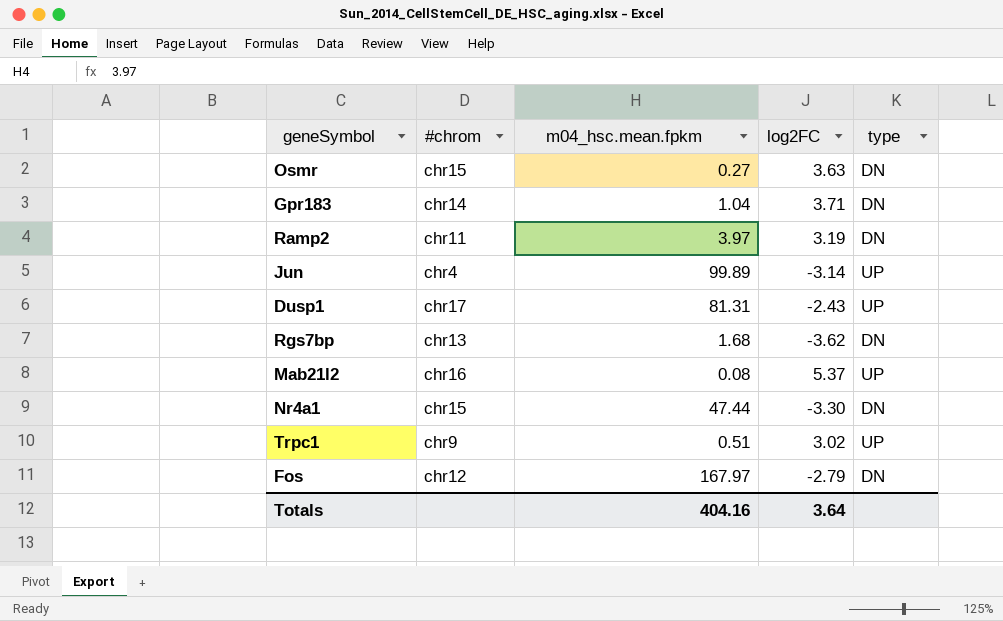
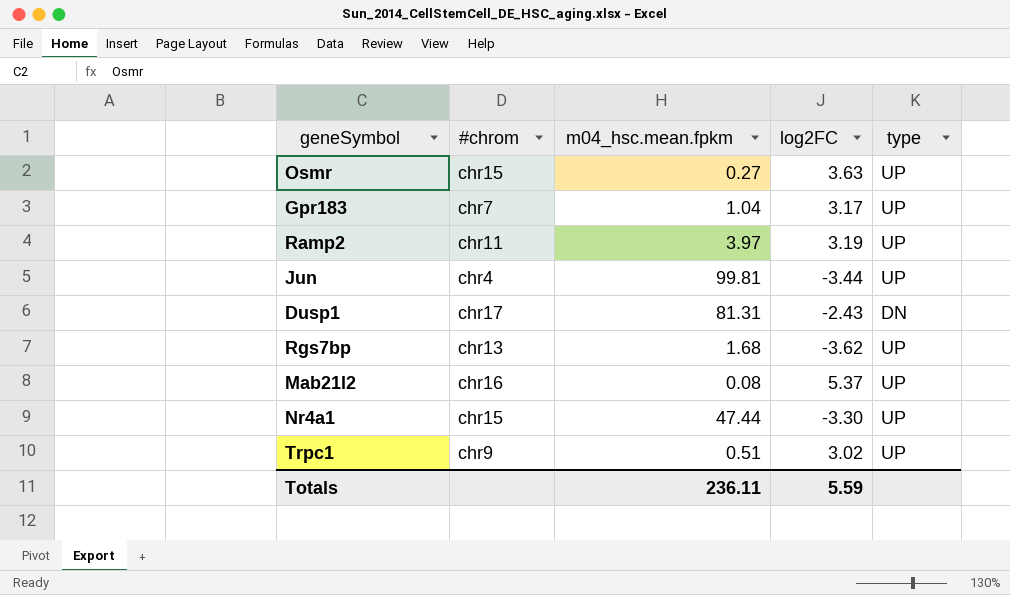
row Fos: chr12 | 167.97 | -2.79 | DN -> none
Osmr | type: DN -> UP
Gpr183 | #chrom: chr14 -> chr7
Gpr183 | log2FC: 3.71 -> 3.17
Gpr183 | type: DN -> UP
Ramp2 | type: DN -> UP
Jun | m04_hsc.mean.fpkm: 99.89 -> 99.81
Jun | log2FC: -3.14 -> -3.44
Dusp1 | type: UP -> DN
Rgs7bp | type: DN -> UP
Nr4a1 | type: DN -> UP
Totals | m04_hsc.mean.fpkm: 404.16 -> 236.11
Totals | log2FC: 3.64 -> 5.59

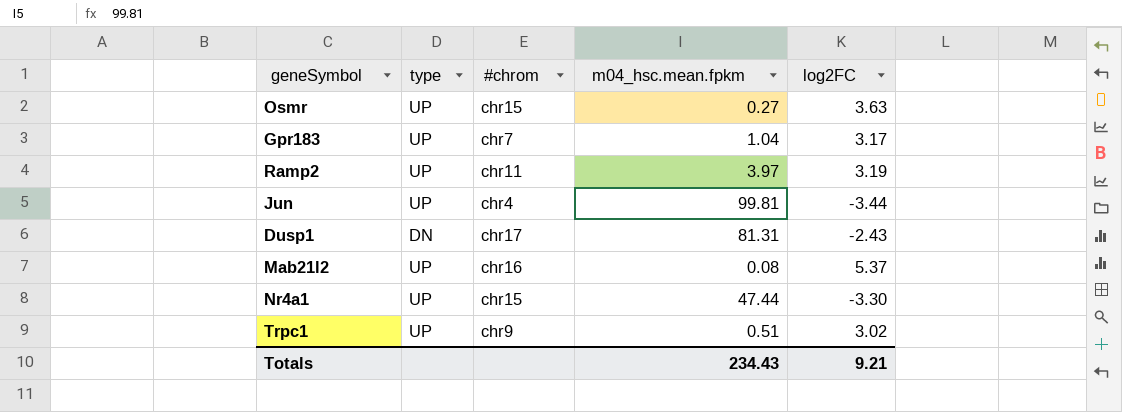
column type | position: 5 -> 2
row Rgs7bp: chr13 | 1.68 | -3.62 | UP -> none
Totals | m04_hsc.mean.fpkm: 236.11 -> 234.43
Totals | log2FC: 5.59 -> 9.21

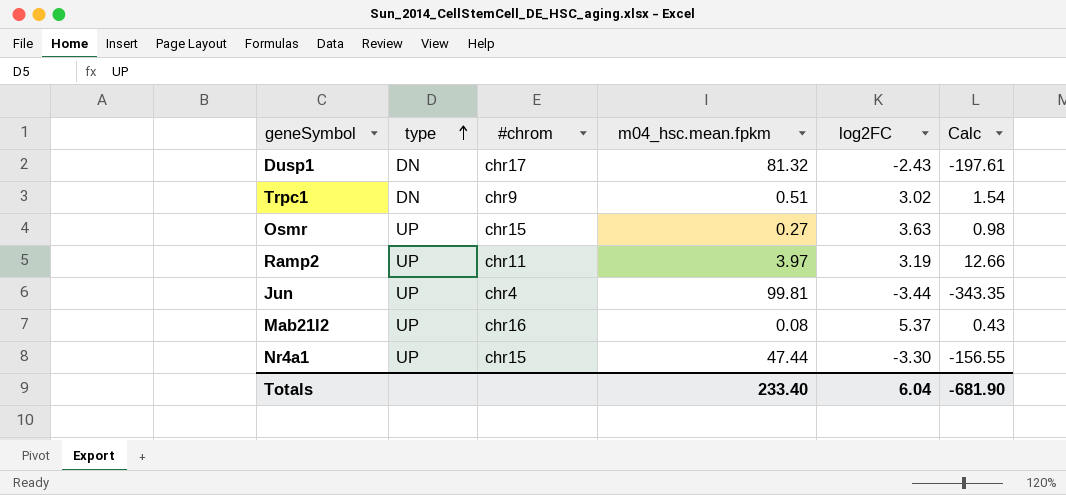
row order: none -> type ascending
column Calc | formula: none -> [m04_hsc.mean.fpkm] * [log2FC]
row Gpr183: UP | chr7 | 1.04 | 3.17 -> none
Dusp1 | m04_hsc.mean.fpkm: 81.31 -> 81.32
Trpc1 | type: UP -> DN
Totals | m04_hsc.mean.fpkm: 234.43 -> 233.40
Totals | log2FC: 9.21 -> 6.04

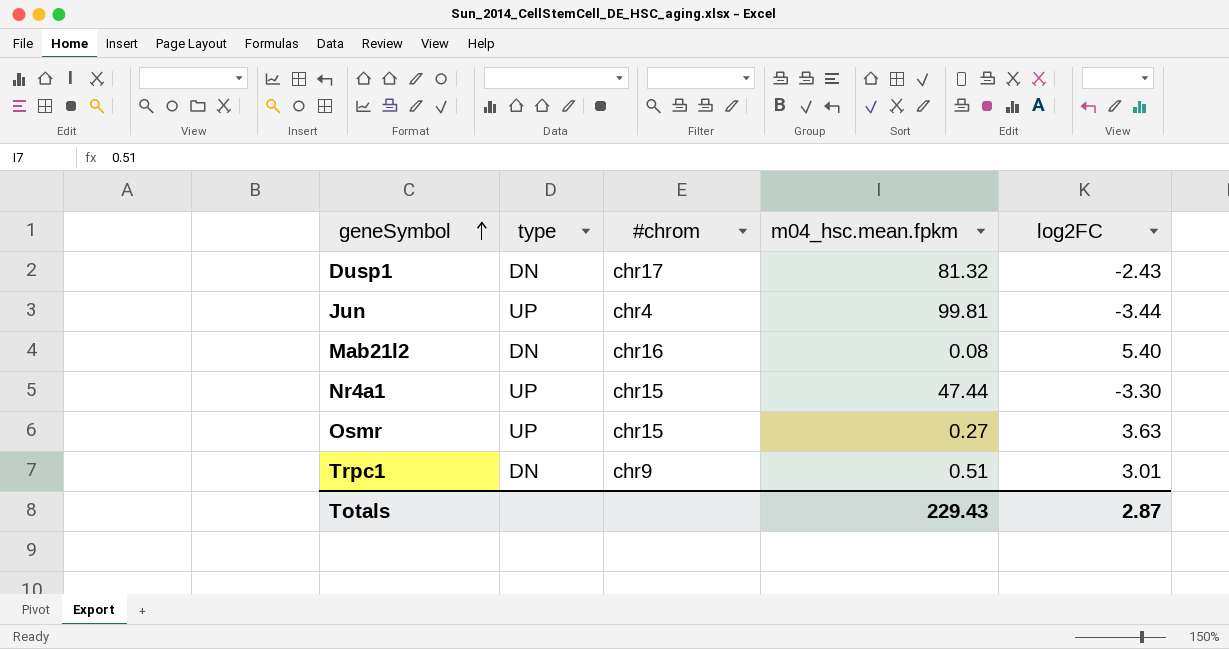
row order: type ascending -> geneSymbol ascending
column Calc | formula: [m04_hsc.mean.fpkm] * [log2FC] -> none
row Ramp2: UP | chr11 | 3.97 | 3.19 | 12.66 -> none
Mab21l2 | type: UP -> DN
Mab21l2 | log2FC: 5.37 -> 5.40
Trpc1 | log2FC: 3.02 -> 3.01
Totals | m04_hsc.mean.fpkm: 233.40 -> 229.43
Totals | log2FC: 6.04 -> 2.87

